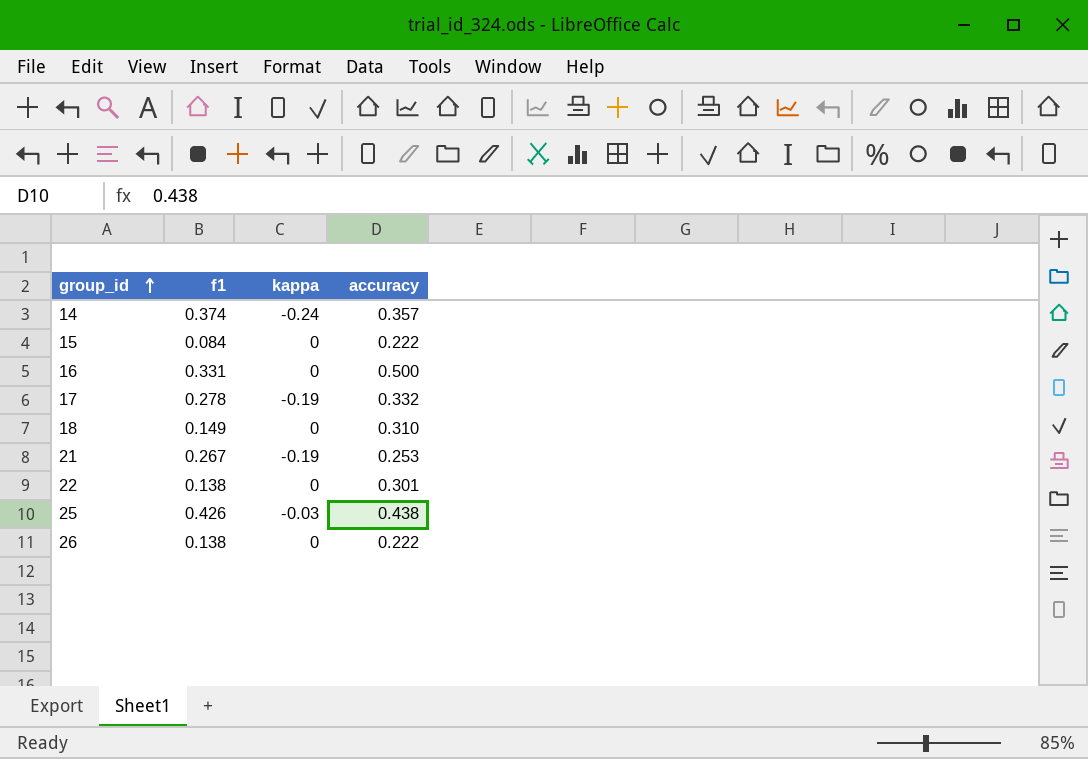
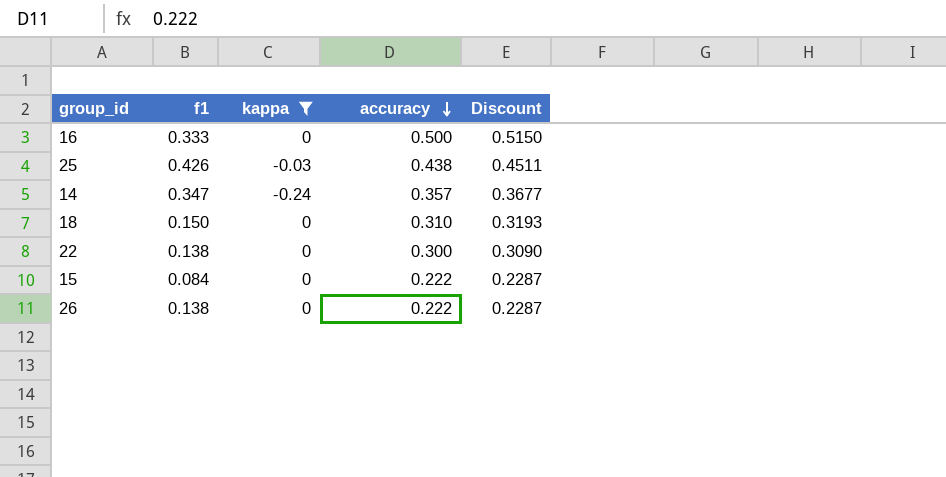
filter: none -> kappa != -0.19
row order: group_id ascending -> accuracy descending
column Discount | formula: none -> [accuracy] * 1.03
16 | f1: 0.331 -> 0.333
14 | f1: 0.374 -> 0.347
18 | f1: 0.149 -> 0.150
22 | accuracy: 0.301 -> 0.300

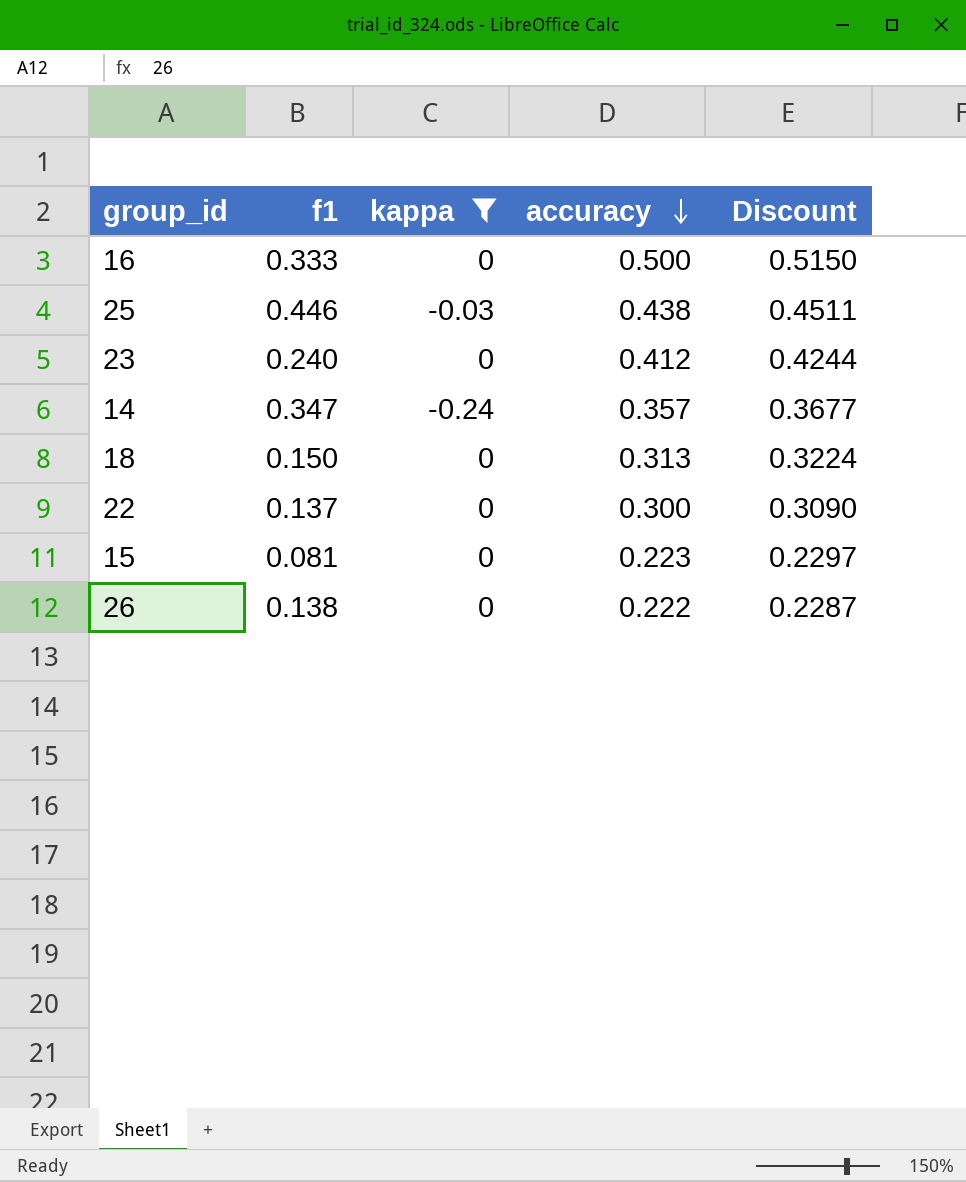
25 | f1: 0.426 -> 0.446
row 23: none -> 0.240 | 0 | 0.412 | 0.4244
18 | accuracy: 0.310 -> 0.313
18 | Discount: 0.3193 -> 0.3224
22 | f1: 0.138 -> 0.137
15 | f1: 0.084 -> 0.081
15 | accuracy: 0.222 -> 0.223
15 | Discount: 0.2287 -> 0.2297

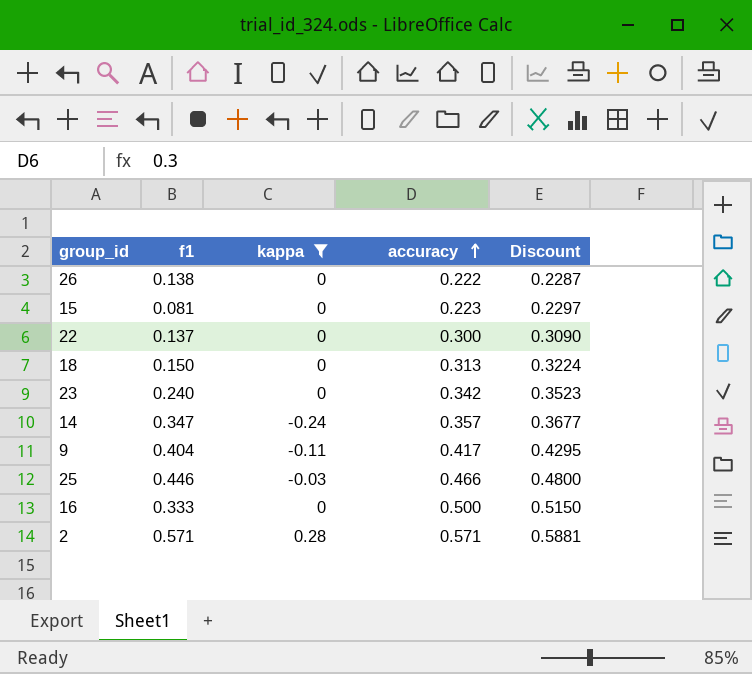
row order: accuracy descending -> accuracy ascending
23 | accuracy: 0.412 -> 0.342
23 | Discount: 0.4244 -> 0.3523
row 9: none -> 0.404 | -0.11 | 0.417 | 0.4295
25 | accuracy: 0.438 -> 0.466
25 | Discount: 0.4511 -> 0.4800
row 2: none -> 0.571 | 0.28 | 0.571 | 0.5881

